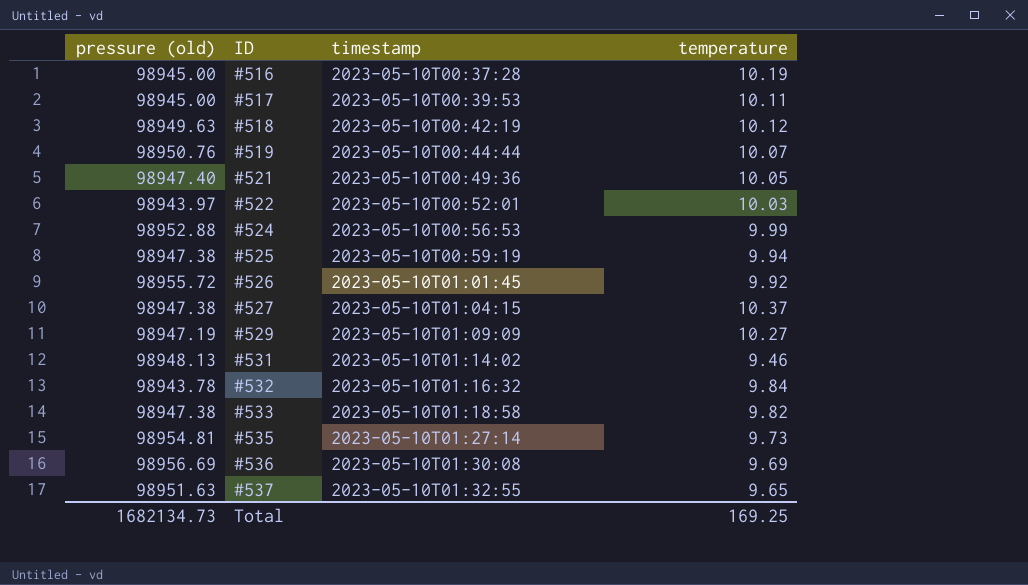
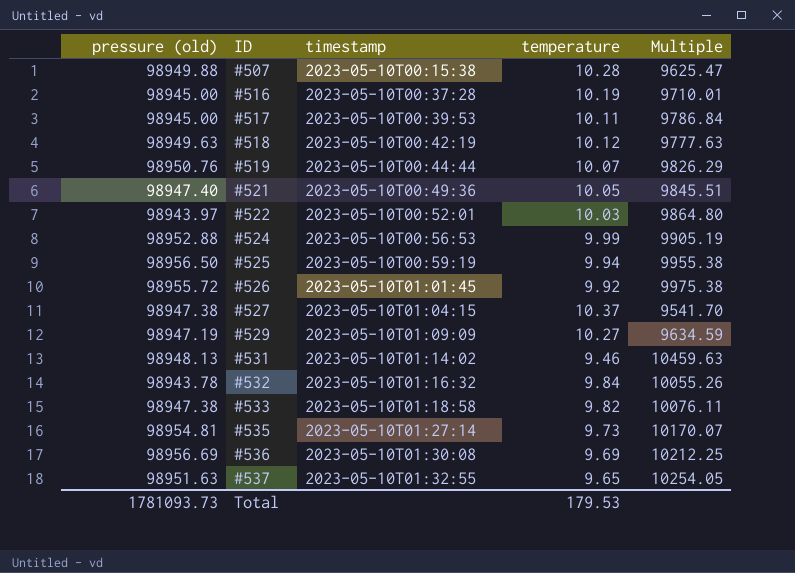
column Multiple | formula: none -> [pressure (old)] / [temperature]
row #507: none -> 98949.88 | 2023-05-10T00:15:38 | 10.28 | 9625.47
#525 | pressure (old): 98947.38 -> 98956.50
Total | pressure (old): 1682134.73 -> 1781093.73
Total | temperature: 169.25 -> 179.53

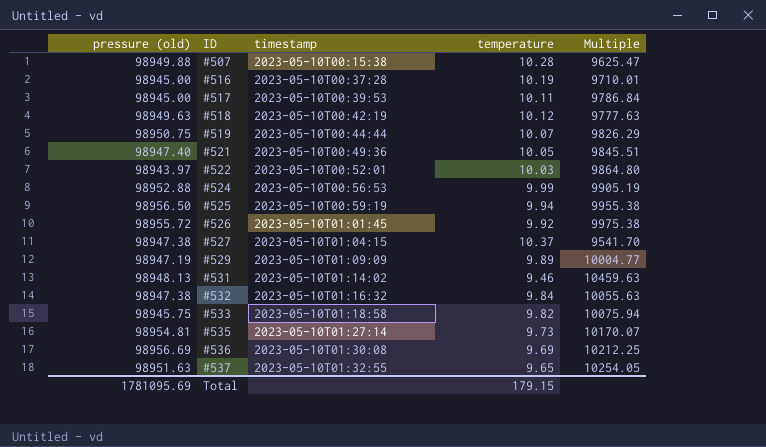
#519 | pressure (old): 98950.76 -> 98950.75
#529 | temperature: 10.27 -> 9.89
#529 | Multiple: 9634.59 -> 10004.77
#532 | pressure (old): 98943.78 -> 98947.38
#532 | Multiple: 10055.26 -> 10055.63
#533 | pressure (old): 98947.38 -> 98945.75
#533 | Multiple: 10076.11 -> 10075.94
Total | pressure (old): 1781093.73 -> 1781095.69
Total | temperature: 179.53 -> 179.15

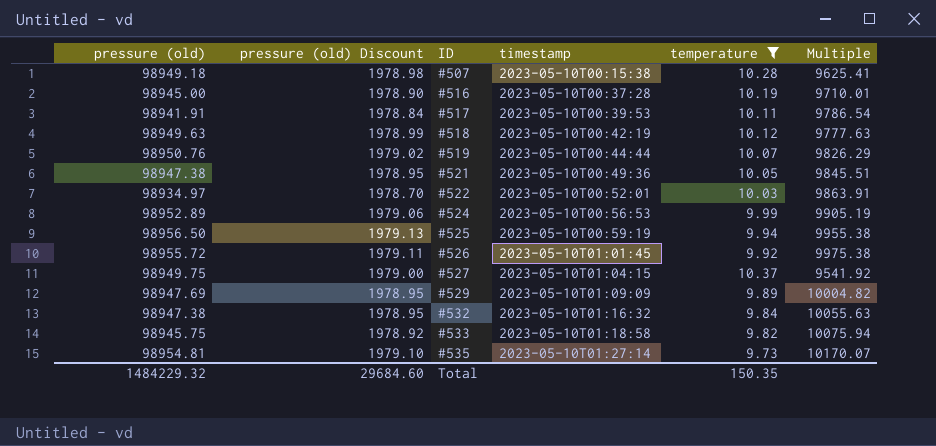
filter: none -> temperature >= 9.73
column pressure (old) Discount | formula: none -> [pressure (old)] * 0.02
#507 | pressure (old): 98949.88 -> 98949.18
#507 | Multiple: 9625.47 -> 9625.41
#517 | pressure (old): 98945.00 -> 98941.91
#517 | Multiple: 9786.84 -> 9786.54
#519 | pressure (old): 98950.75 -> 98950.76
#521 | pressure (old): 98947.40 -> 98947.38
#522 | pressure (old): 98943.97 -> 98934.97
#522 | Multiple: 9864.80 -> 9863.91
#524 | pressure (old): 98952.88 -> 98952.89
#527 | pressure (old): 98947.38 -> 98949.75
#527 | Multiple: 9541.70 -> 9541.92
#529 | pressure (old): 98947.19 -> 98947.69
#529 | Multiple: 10004.77 -> 10004.82
Total | pressure (old): 1781095.69 -> 1484229.32
Total | temperature: 179.15 -> 150.35

